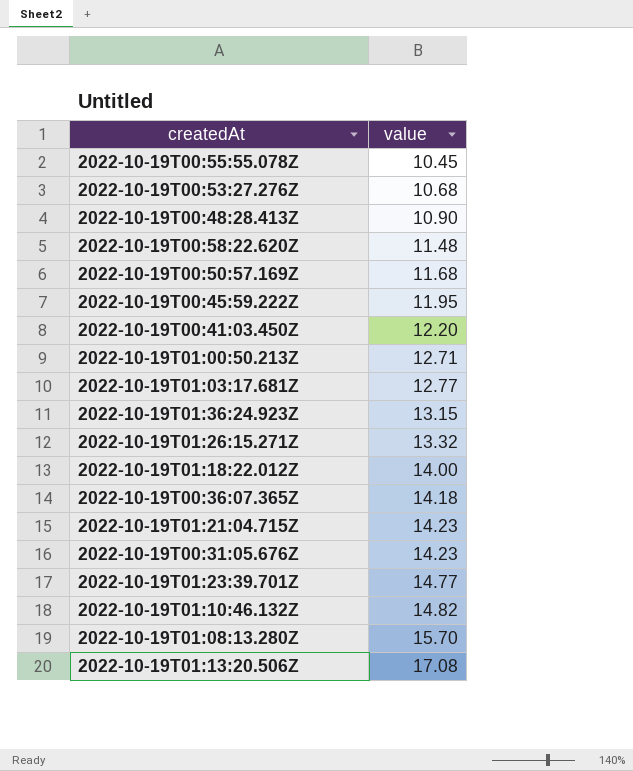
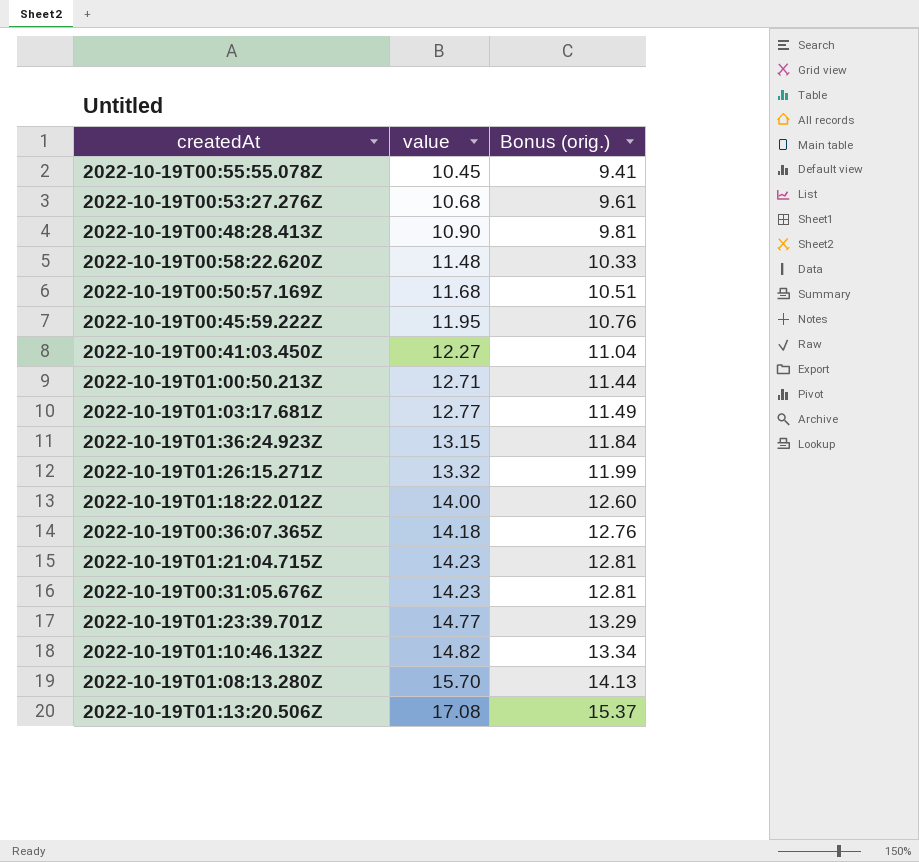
column Bonus (orig.) | formula: none -> [value] * 0.9
2022-10-19T00:41:03.450Z | value: 12.20 -> 12.27

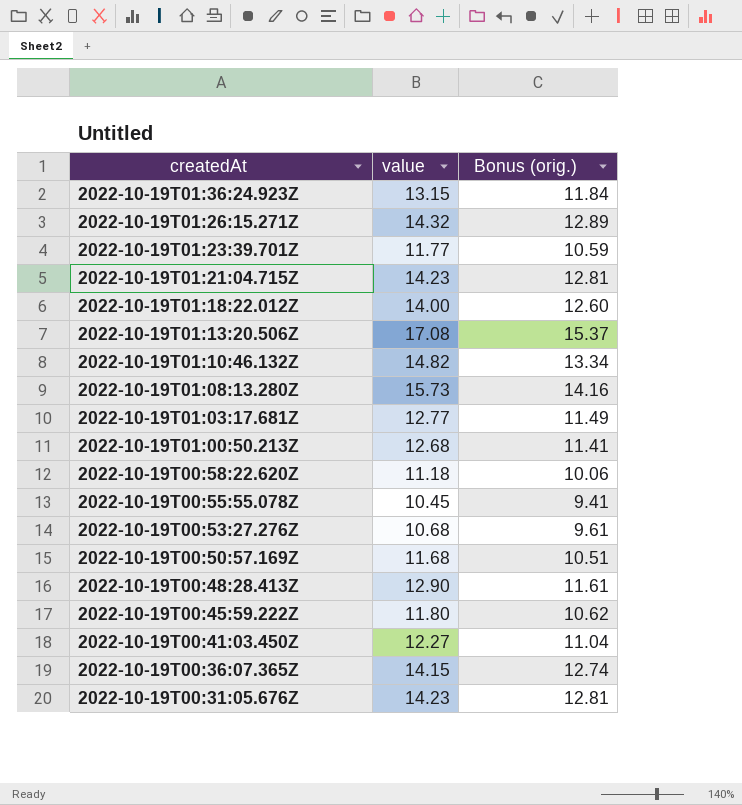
row order: value ascending -> createdAt descending
2022-10-19T01:26:15.271Z | value: 13.32 -> 14.32
2022-10-19T01:26:15.271Z | Bonus (orig.): 11.99 -> 12.89
2022-10-19T01:23:39.701Z | value: 14.77 -> 11.77
2022-10-19T01:23:39.701Z | Bonus (orig.): 13.29 -> 10.59
2022-10-19T01:08:13.280Z | value: 15.70 -> 15.73
2022-10-19T01:08:13.280Z | Bonus (orig.): 14.13 -> 14.16
2022-10-19T01:00:50.213Z | value: 12.71 -> 12.68
2022-10-19T01:00:50.213Z | Bonus (orig.): 11.44 -> 11.41
2022-10-19T00:58:22.620Z | value: 11.48 -> 11.18
2022-10-19T00:58:22.620Z | Bonus (orig.): 10.33 -> 10.06
2022-10-19T00:48:28.413Z | value: 10.90 -> 12.90
2022-10-19T00:48:28.413Z | Bonus (orig.): 9.81 -> 11.61
2022-10-19T00:45:59.222Z | value: 11.95 -> 11.80
2022-10-19T00:45:59.222Z | Bonus (orig.): 10.76 -> 10.62
2022-10-19T00:36:07.365Z | value: 14.18 -> 14.15
2022-10-19T00:36:07.365Z | Bonus (orig.): 12.76 -> 12.74

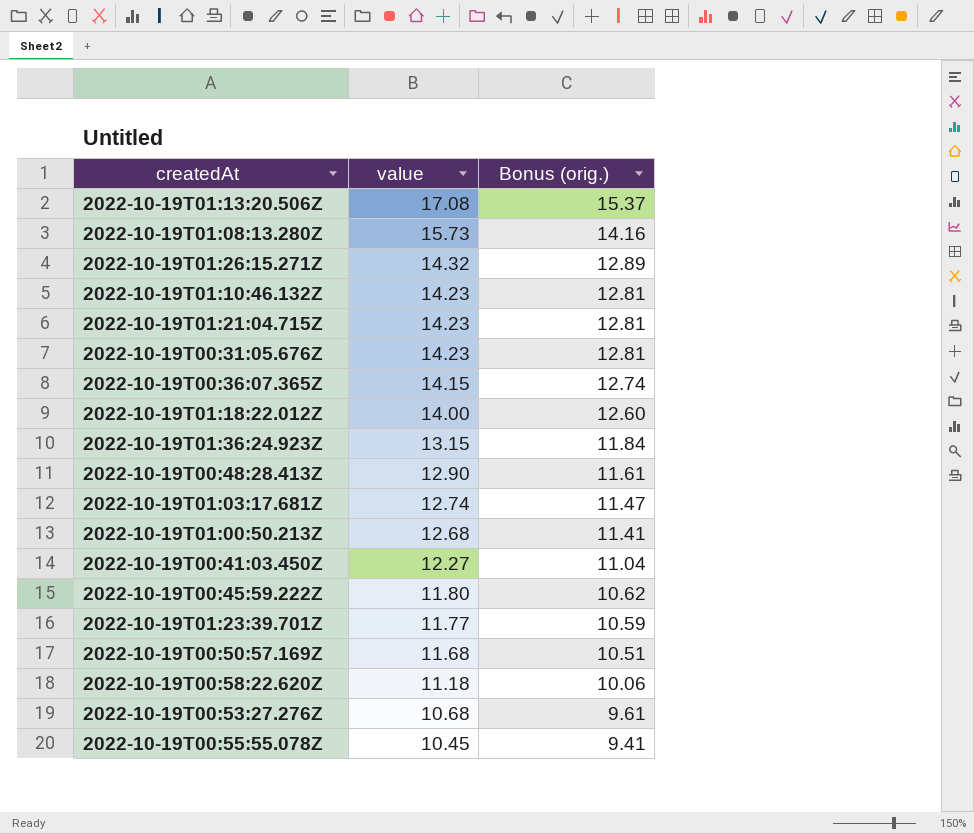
row order: createdAt descending -> value descending
2022-10-19T01:10:46.132Z | value: 14.82 -> 14.23
2022-10-19T01:10:46.132Z | Bonus (orig.): 13.34 -> 12.81
2022-10-19T01:03:17.681Z | value: 12.77 -> 12.74
2022-10-19T01:03:17.681Z | Bonus (orig.): 11.49 -> 11.47

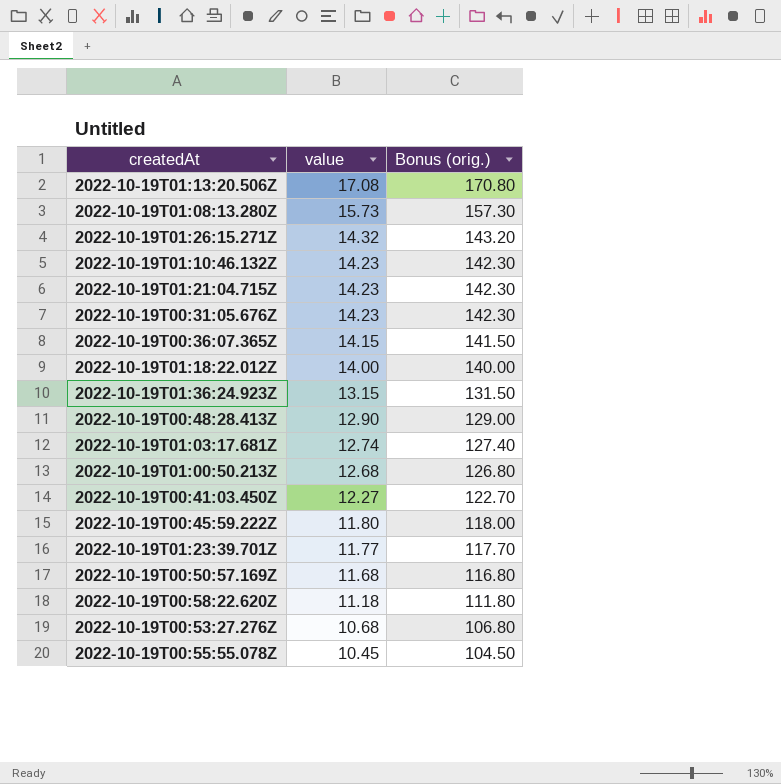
column Bonus (orig.) | formula: [value] * 0.9 -> [value] * 10

